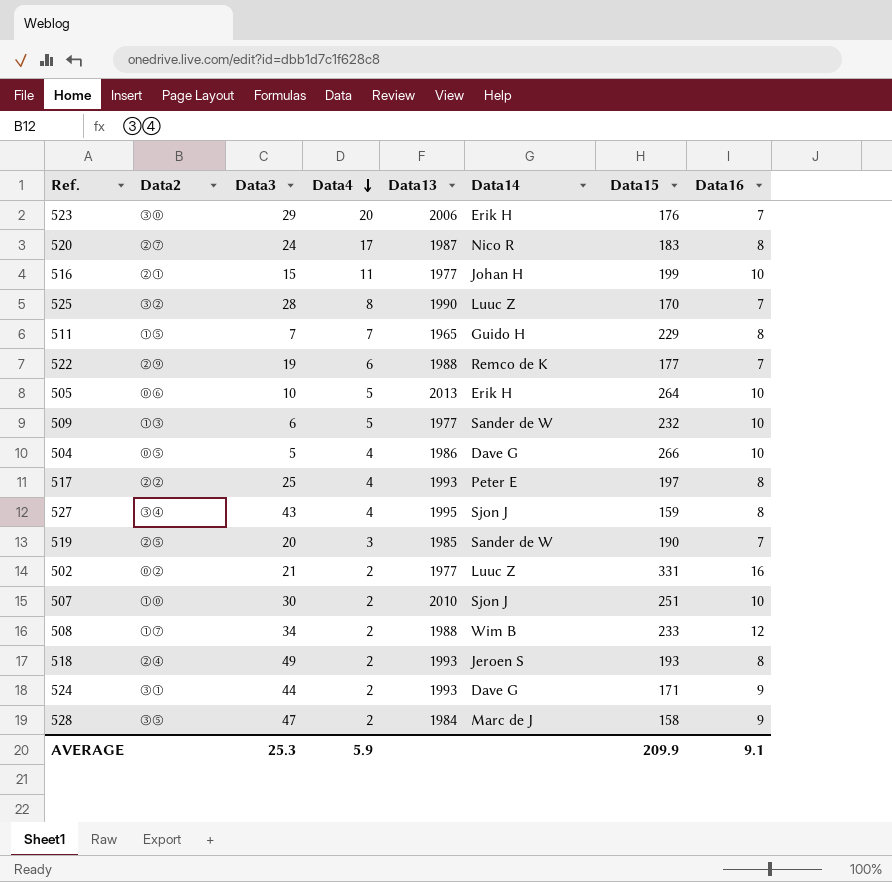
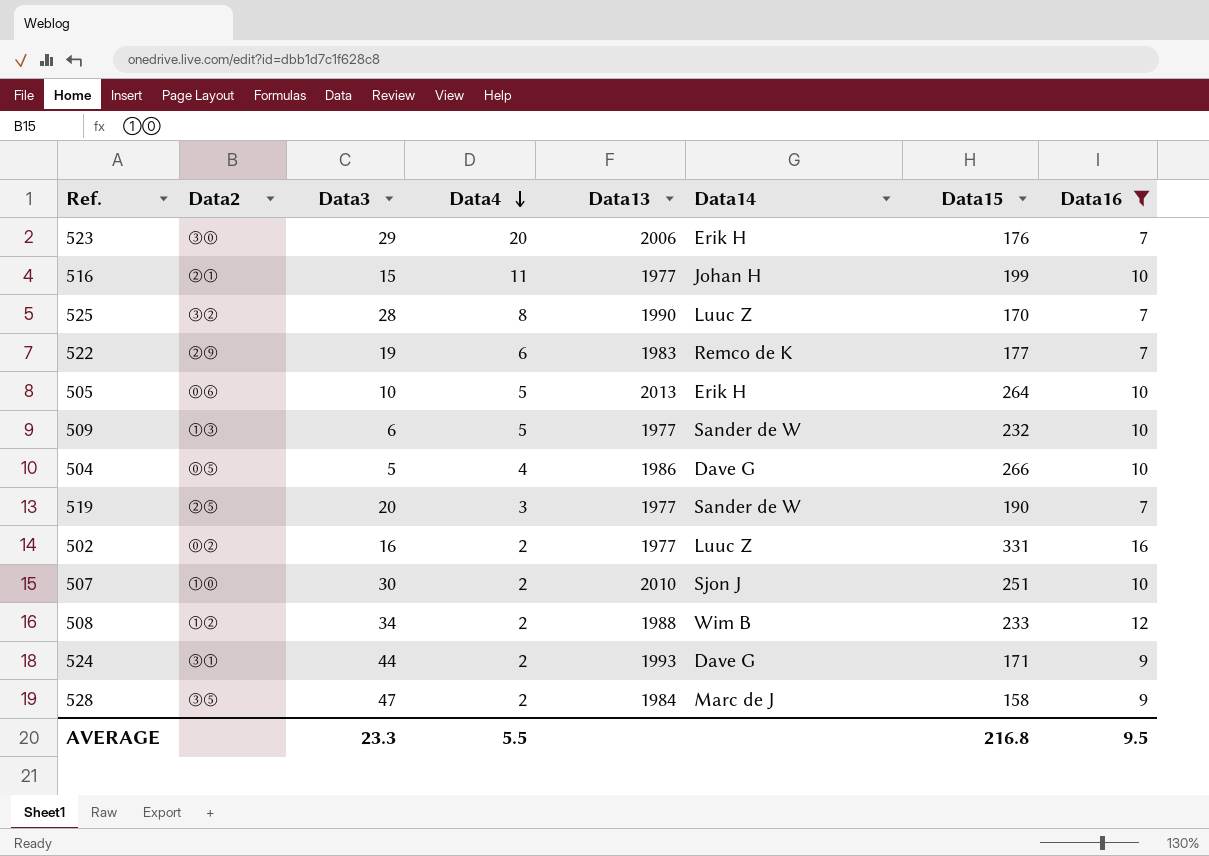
filter: none -> Data16 != 8
522 | Data13: 1988 -> 1983
519 | Data13: 1985 -> 1977
502 | Data3: 21 -> 16
508 | Data2: ①⑦ -> ①②
AVERAGE | Data3: 25.3 -> 23.3
AVERAGE | Data4: 5.9 -> 5.5
AVERAGE | Data15: 209.9 -> 216.8
AVERAGE | Data16: 9.1 -> 9.5

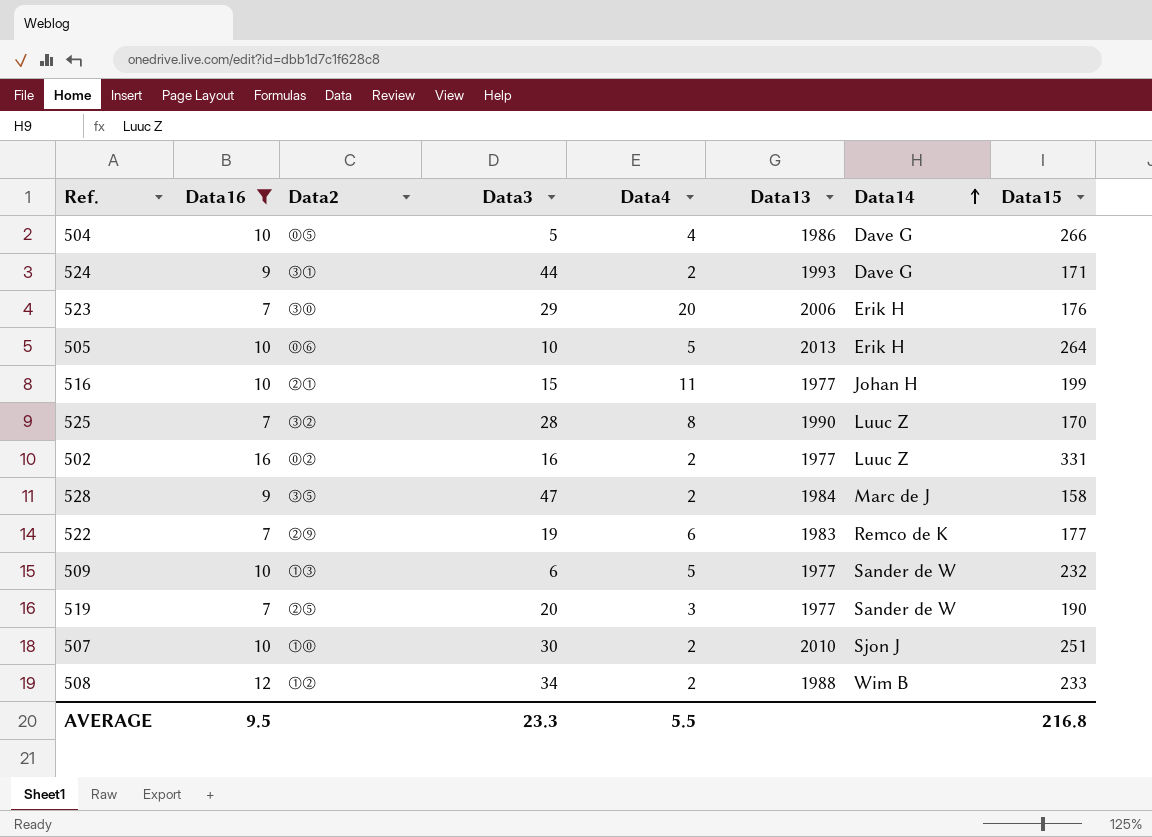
row order: Data4 descending -> Data14 ascending
column Data16 | position: 8 -> 2

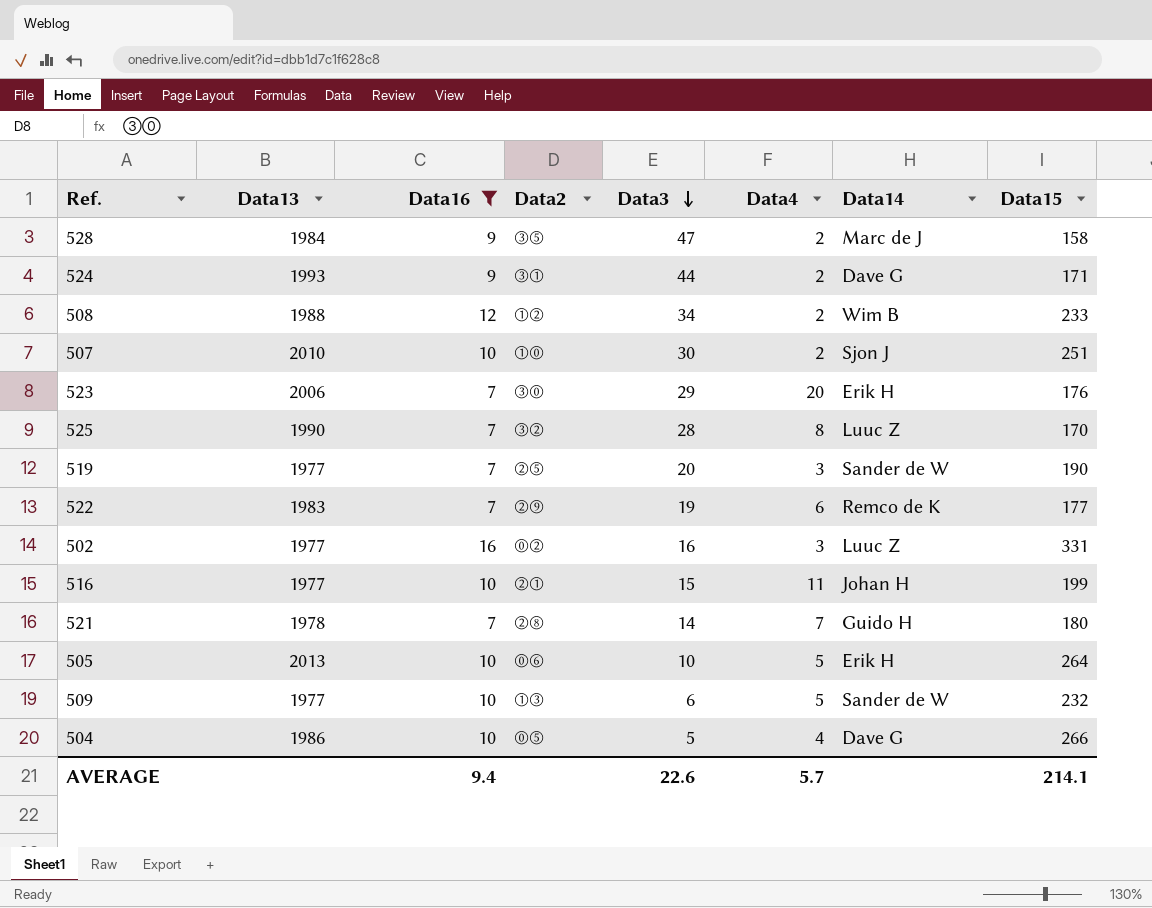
row order: Data14 ascending -> Data3 descending
column Data13 | position: 6 -> 2
502 | Data4: 2 -> 3
row 521: none -> 1978 | 7 | ②⑧ | 14 | 7 | Guido H | 180
AVERAGE | Data16: 9.5 -> 9.4
AVERAGE | Data3: 23.3 -> 22.6
AVERAGE | Data4: 5.5 -> 5.7
AVERAGE | Data15: 216.8 -> 214.1

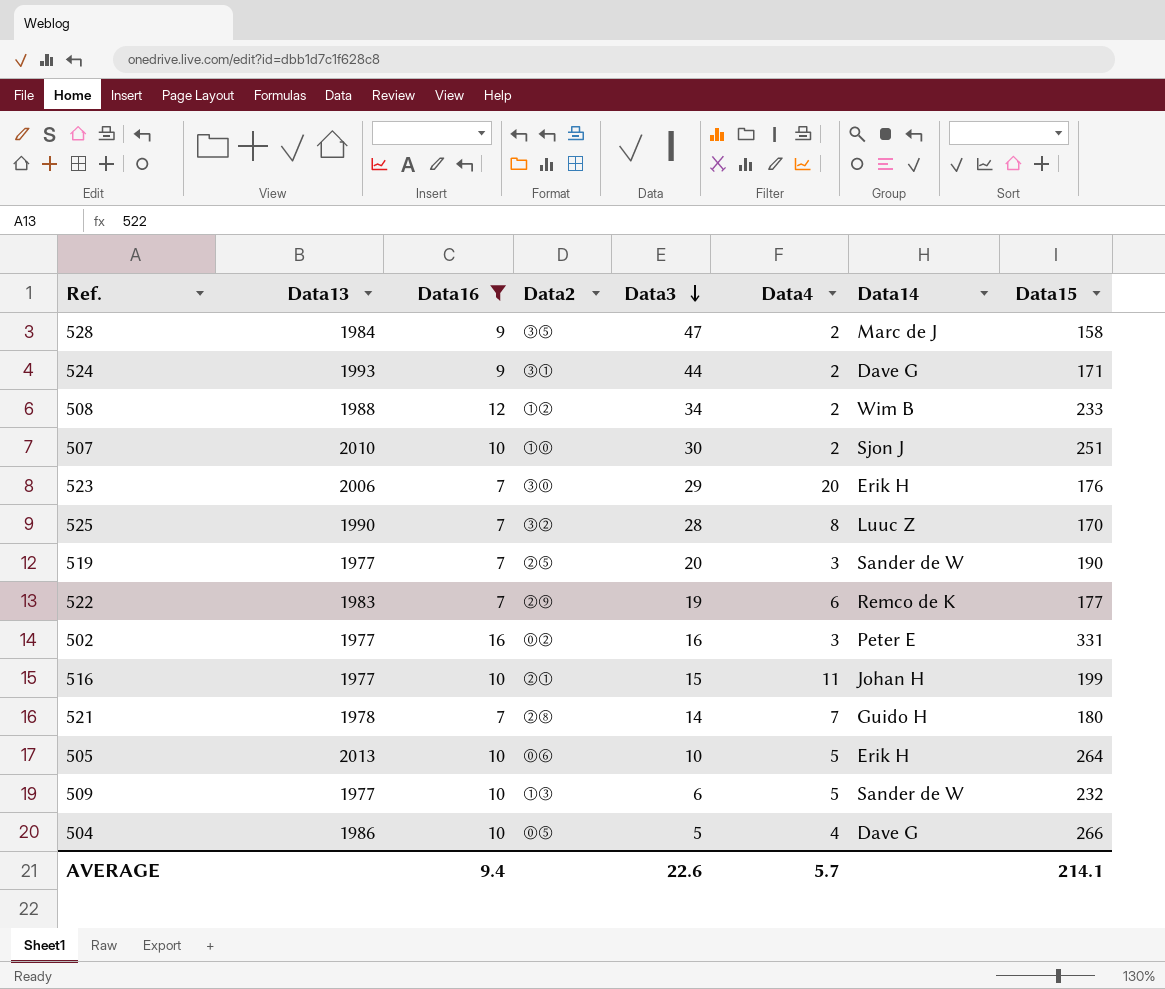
502 | Data14: Luuc Z -> Peter E

